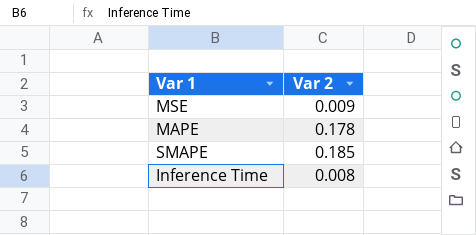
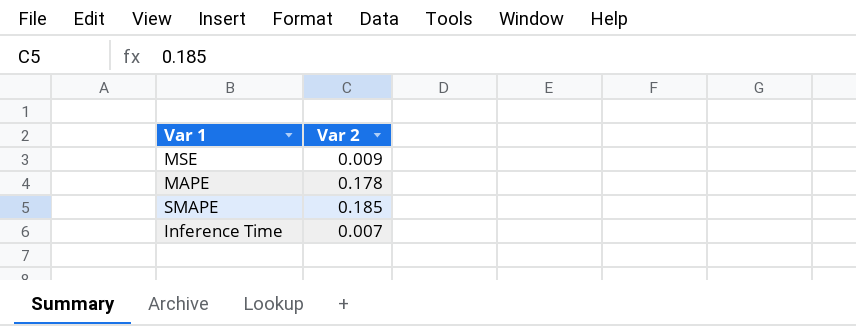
Inference Time | Var 2: 0.008 -> 0.007

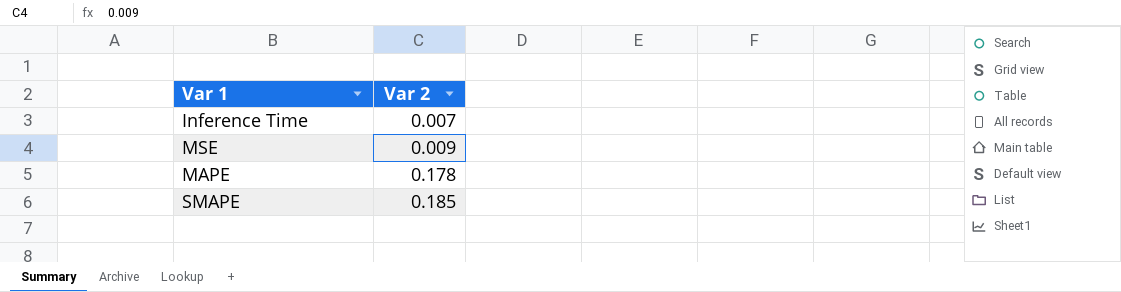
row order: none -> Var 2 ascending

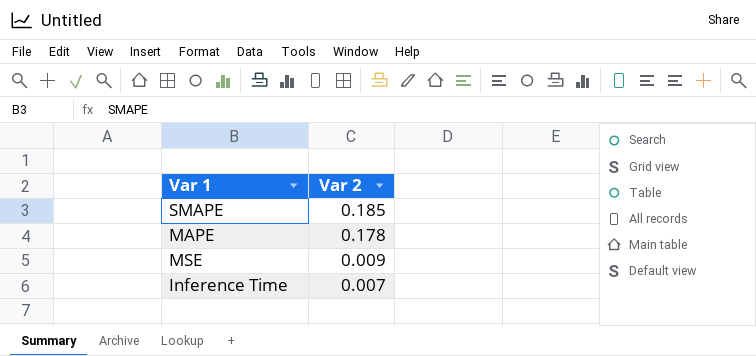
row order: Var 2 ascending -> Var 2 descending

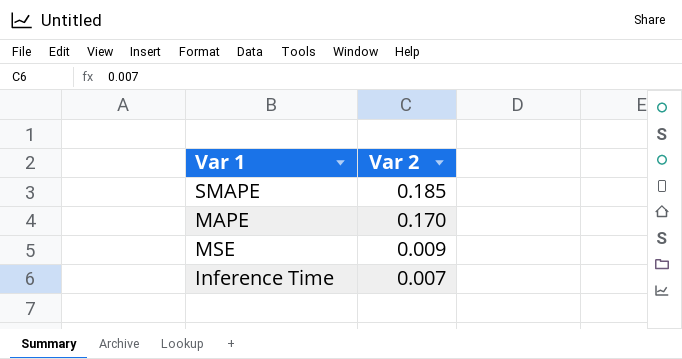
MAPE | Var 2: 0.178 -> 0.170

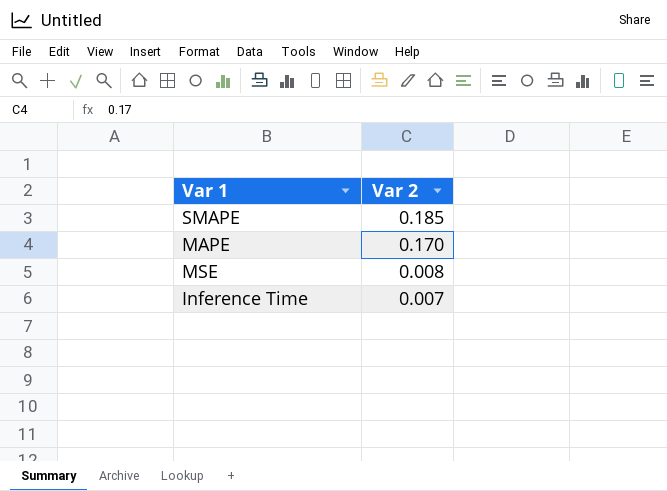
MSE | Var 2: 0.009 -> 0.008

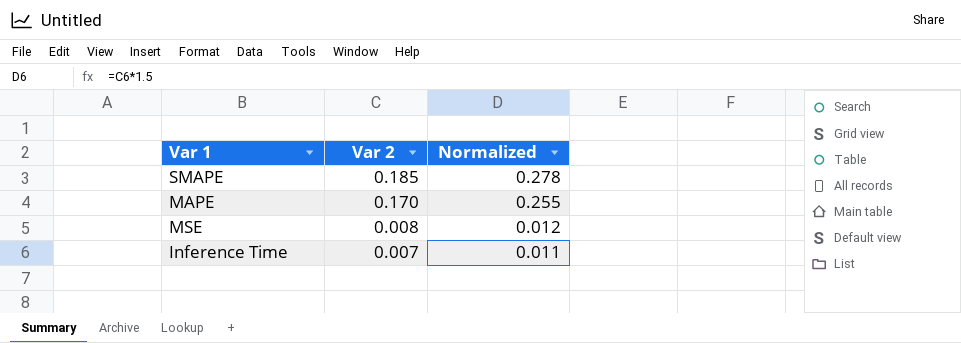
column Normalized | formula: none -> [Var 2] * 1.5

